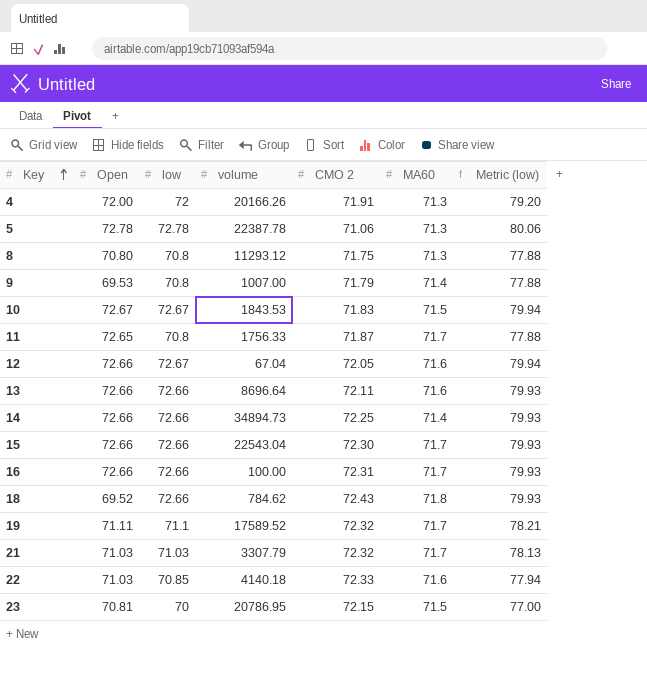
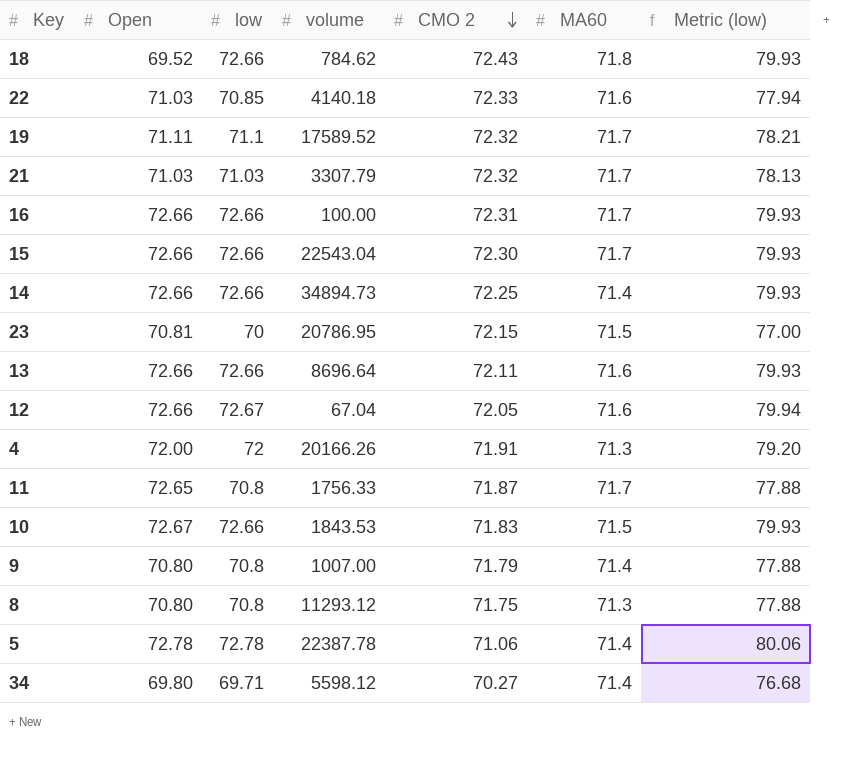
row order: Key ascending -> CMO 2 descending
10 | low: 72.67 -> 72.66
10 | Metric (low): 79.94 -> 79.93
9 | Open: 69.53 -> 70.80
5 | MA60: 71.3 -> 71.4
row 34: none -> 69.80 | 69.71 | 5598.12 | 70.27 | 71.4 | 76.68

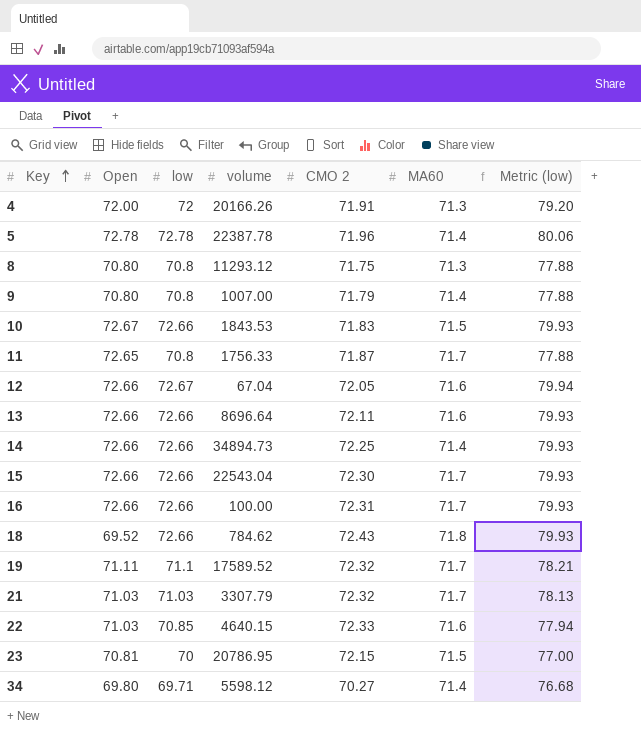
row order: CMO 2 descending -> Key ascending
5 | CMO 2: 71.06 -> 71.96
22 | volume: 4140.18 -> 4640.15

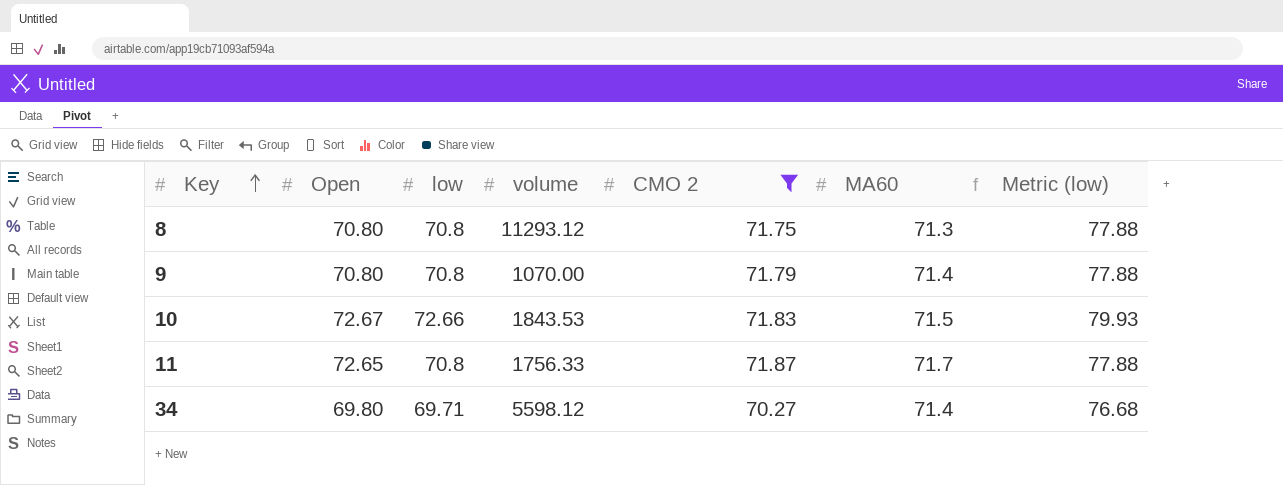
filter: none -> CMO 2 <= 71.87
9 | volume: 1007.00 -> 1070.00

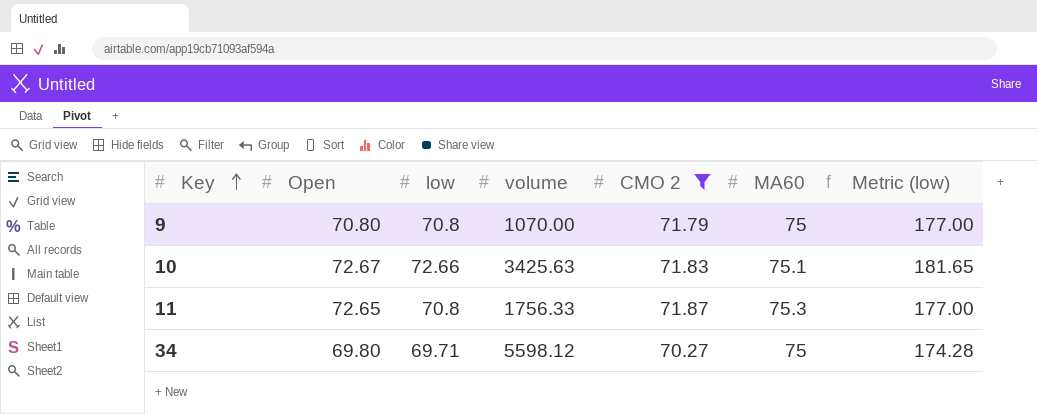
column Metric (low) | formula: [low] * 1.1 -> [low] * 2.5
row 8: 70.80 | 70.8 | 11293.12 | 71.75 | 71.3 | 77.88 -> none
9 | MA60: 71.4 -> 75
10 | volume: 1843.53 -> 3425.63
10 | MA60: 71.5 -> 75.1
11 | MA60: 71.7 -> 75.3
34 | MA60: 71.4 -> 75

